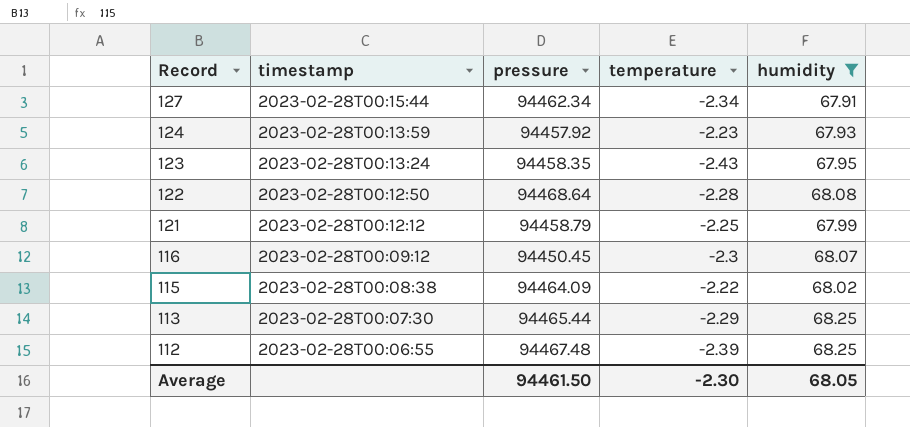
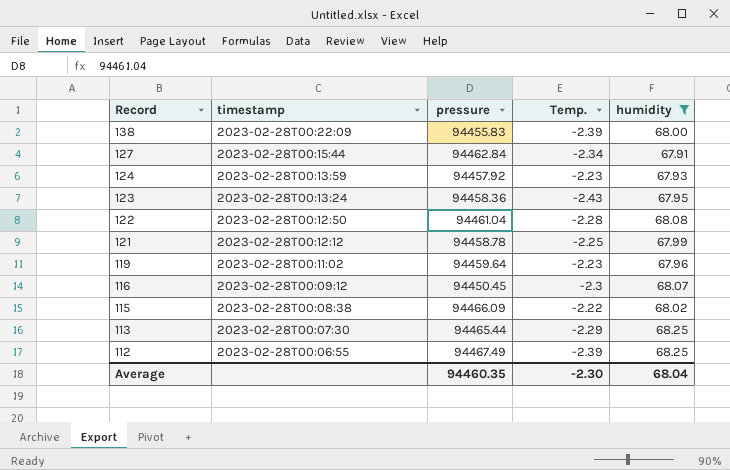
column name: temperature -> Temp.
row 138: none -> 2023-02-28T00:22:09 | 94455.83 | -2.39 | 68.00
127 | pressure: 94462.34 -> 94462.84
123 | pressure: 94458.35 -> 94458.36
122 | pressure: 94468.64 -> 94461.04
121 | pressure: 94458.79 -> 94458.78
row 119: none -> 2023-02-28T00:11:02 | 94459.64 | -2.23 | 67.96
115 | pressure: 94464.09 -> 94466.09
112 | pressure: 94467.48 -> 94467.49
Average | pressure: 94461.50 -> 94460.35
Average | humidity: 68.05 -> 68.04

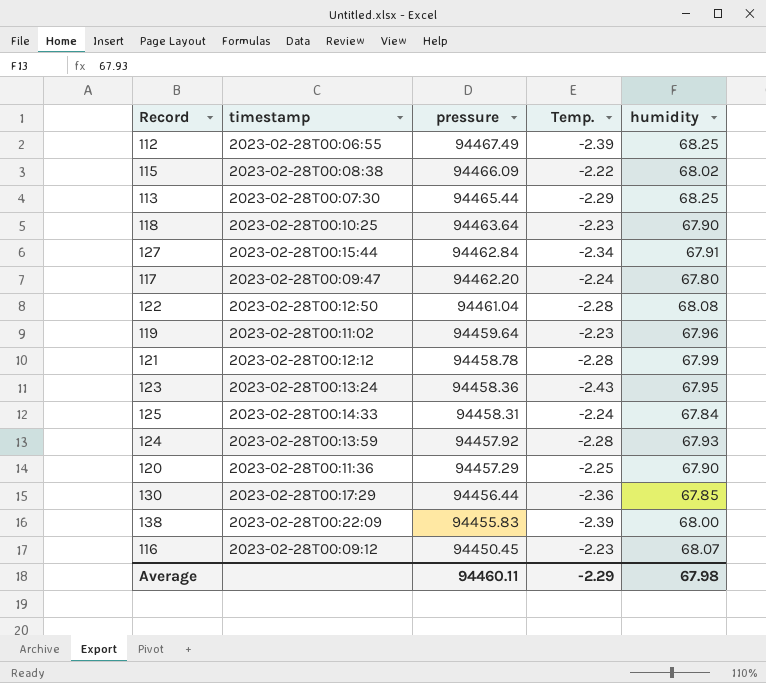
filter: humidity >= 67.91 -> none
row order: Record descending -> pressure descending
121 | Temp.: -2.25 -> -2.28
124 | Temp.: -2.23 -> -2.28
116 | Temp.: -2.3 -> -2.23
Average | pressure: 94460.35 -> 94460.11
Average | Temp.: -2.30 -> -2.29
Average | humidity: 68.04 -> 67.98

